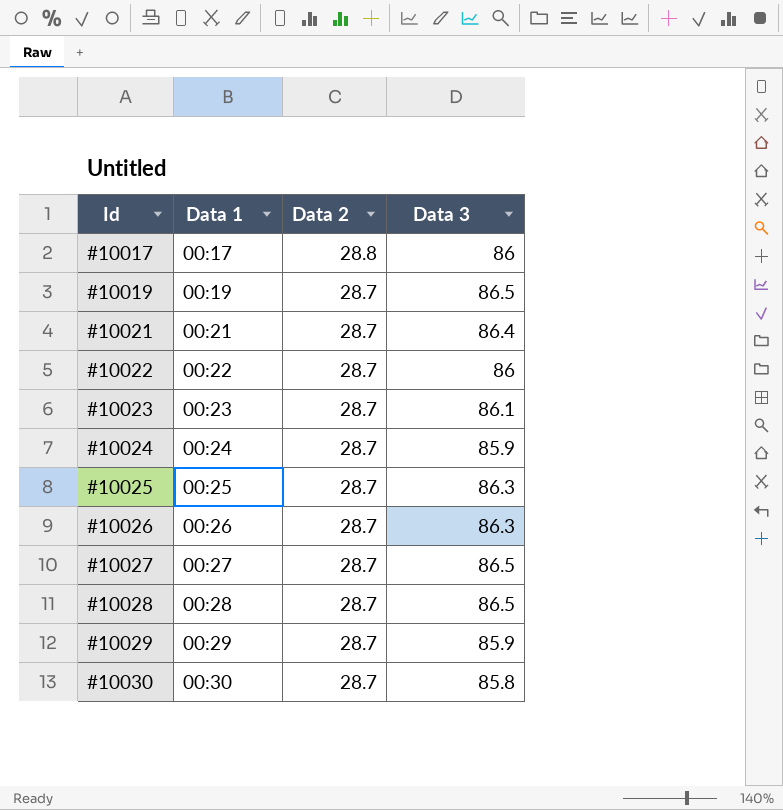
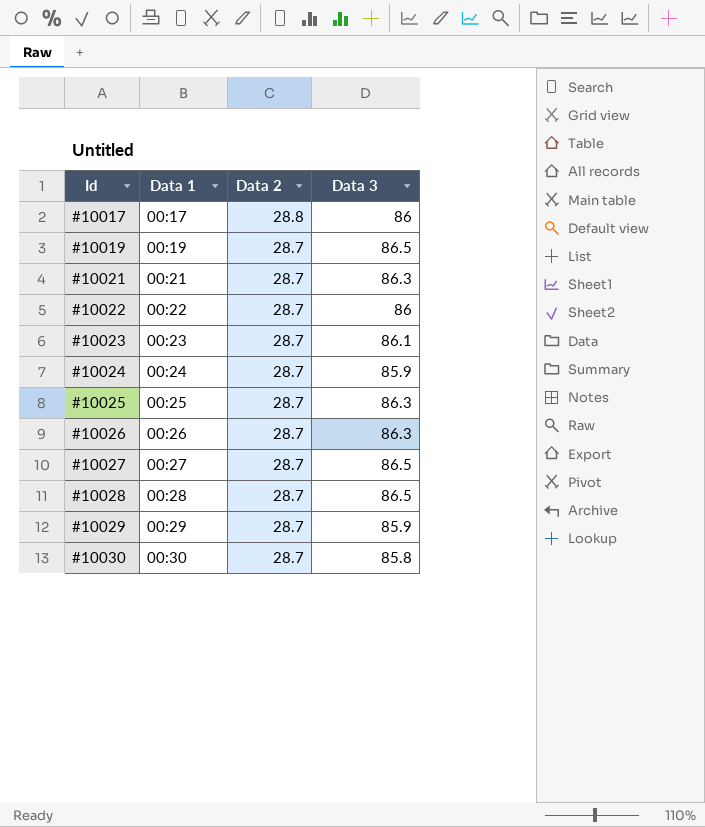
#10021 | Data 3: 86.4 -> 86.3

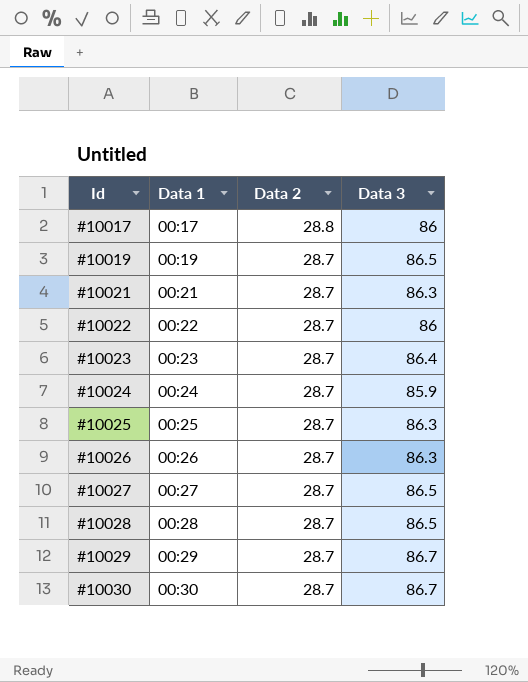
#10023 | Data 3: 86.1 -> 86.4
#10029 | Data 3: 85.9 -> 86.7
#10030 | Data 3: 85.8 -> 86.7

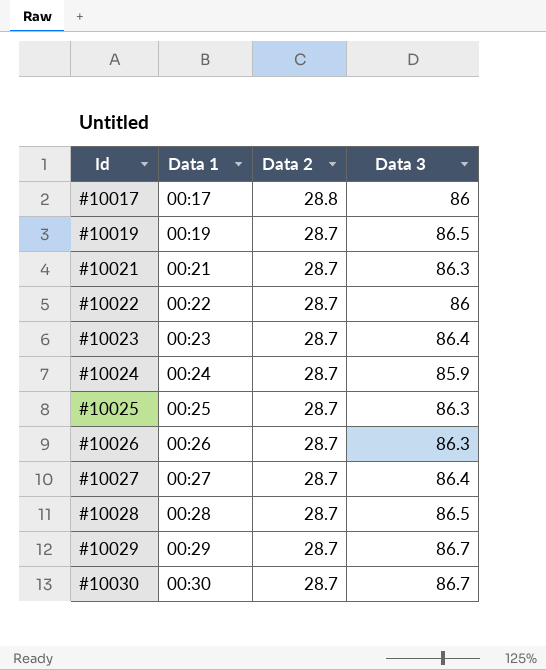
#10027 | Data 3: 86.5 -> 86.4

